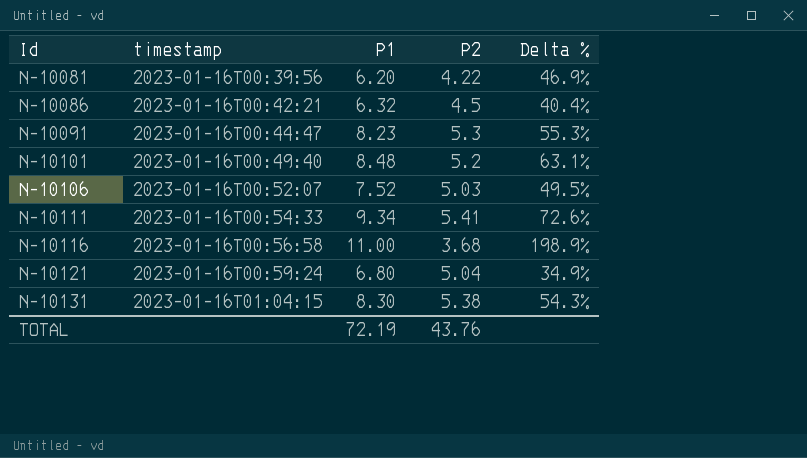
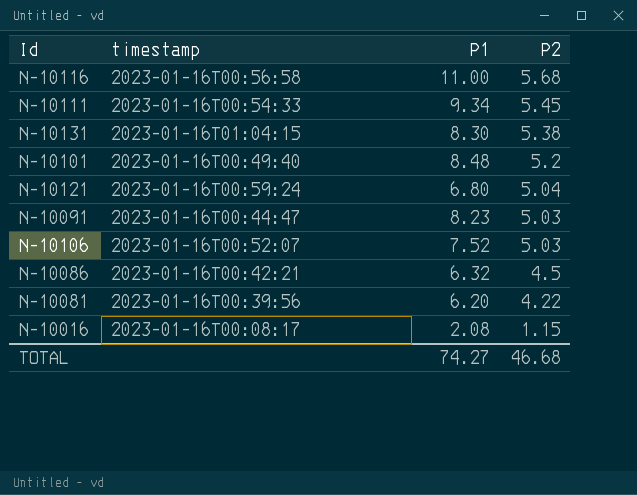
row order: Id ascending -> P2 descending
column Delta % | formula: ([P1] - [P2]) / [P2] -> none
N-10116 | P2: 3.68 -> 5.68
N-10111 | P2: 5.41 -> 5.45
N-10091 | P2: 5.3 -> 5.03
row N-10016: none -> 2023-01-16T00:08:17 | 2.08 | 1.15
TOTAL | P1: 72.19 -> 74.27
TOTAL | P2: 43.76 -> 46.68

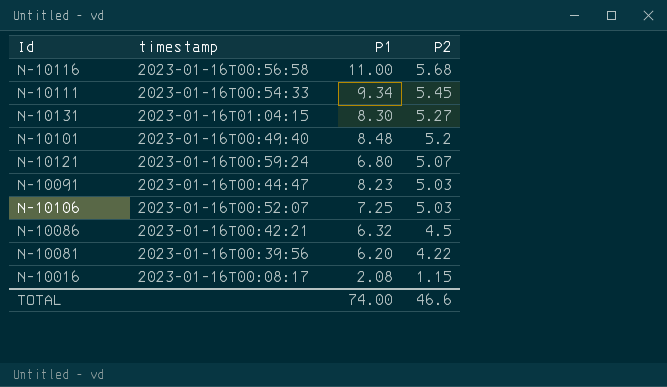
N-10131 | P2: 5.38 -> 5.27
N-10121 | P2: 5.04 -> 5.07
N-10106 | P1: 7.52 -> 7.25
TOTAL | P1: 74.27 -> 74.00
TOTAL | P2: 46.68 -> 46.6

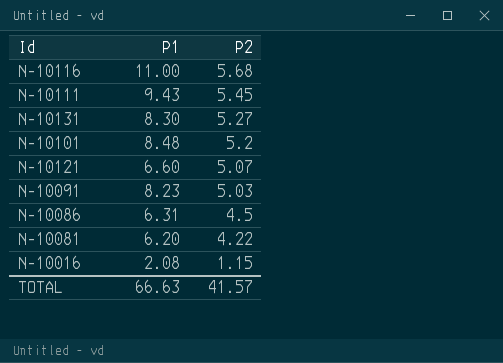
column timestamp | position: 2 -> none
row N-10106: 2023-01-16T00:52:07 | 7.25 | 5.03 -> none
N-10111 | P1: 9.34 -> 9.43
N-10121 | P1: 6.80 -> 6.60
N-10086 | P1: 6.32 -> 6.31
TOTAL | P1: 74.00 -> 66.63
TOTAL | P2: 46.6 -> 41.57

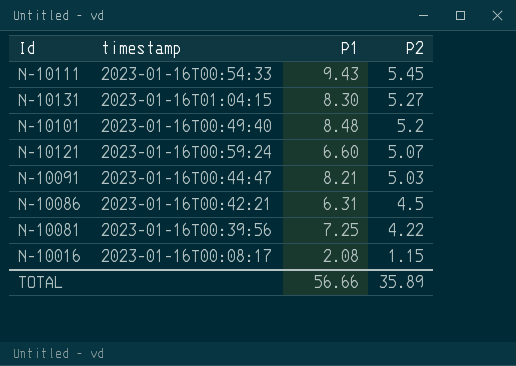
column timestamp | position: none -> 2
row N-10116: 11.00 | 5.68 -> none
N-10091 | P1: 8.23 -> 8.21
N-10081 | P1: 6.20 -> 7.25
TOTAL | P1: 66.63 -> 56.66
TOTAL | P2: 41.57 -> 35.89

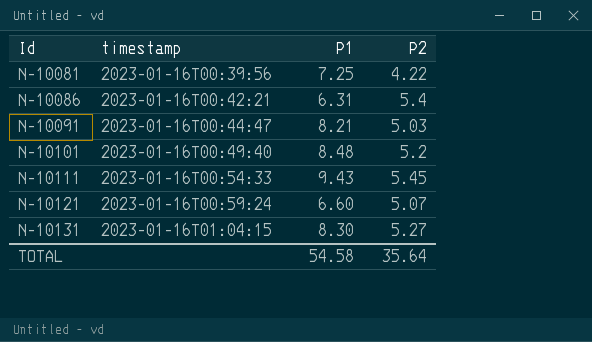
row order: P2 descending -> Id ascending
row N-10016: 2023-01-16T00:08:17 | 2.08 | 1.15 -> none
N-10086 | P2: 4.5 -> 5.4
TOTAL | P1: 56.66 -> 54.58
TOTAL | P2: 35.89 -> 35.64

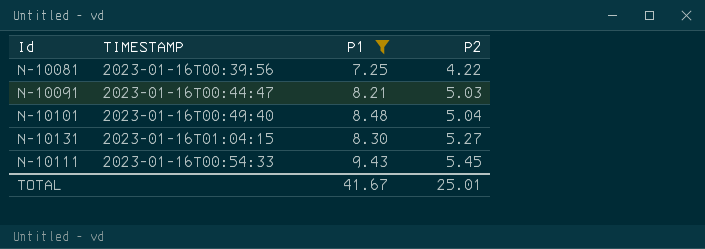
filter: none -> P1 >= 7.25
row order: Id ascending -> P2 ascending
column name: timestamp -> TIMESTAMP
N-10101 | P2: 5.2 -> 5.04
TOTAL | P1: 54.58 -> 41.67
TOTAL | P2: 35.64 -> 25.01

